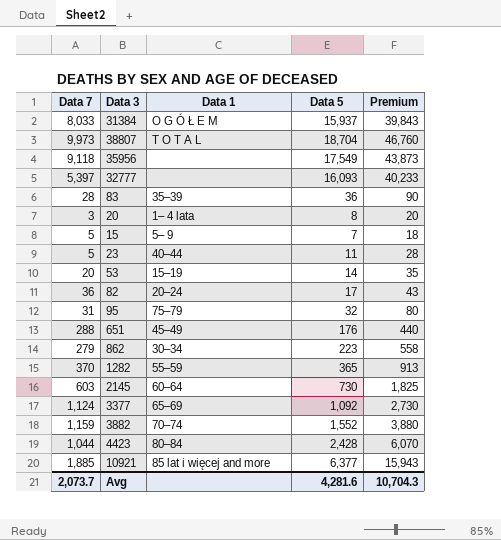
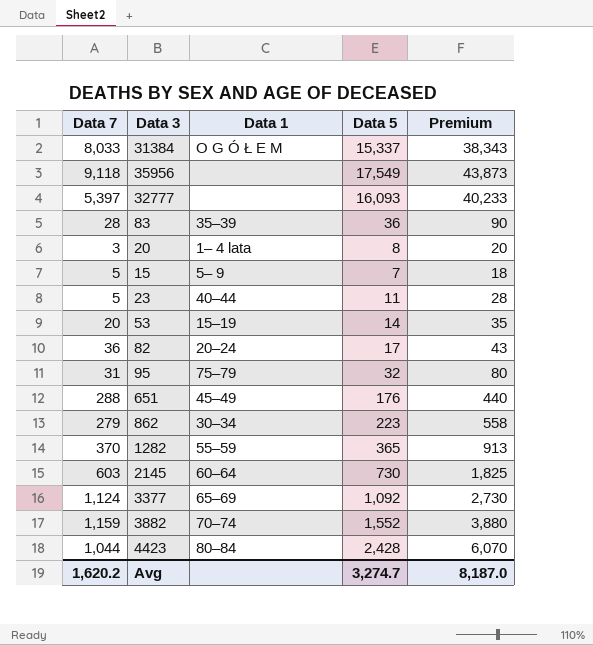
row 38807: 9,973 | T O T A L | 18,704 | 46,760 -> none
row 10921: 1,885 | 85 lat i więcej and more | 6,377 | 15,943 -> none
31384 | Data 5: 15,937 -> 15,337
31384 | Premium: 39,843 -> 38,343
Avg | Data 7: 2,073.7 -> 1,620.2
Avg | Data 5: 4,281.6 -> 3,274.7
Avg | Premium: 10,704.3 -> 8,187.0

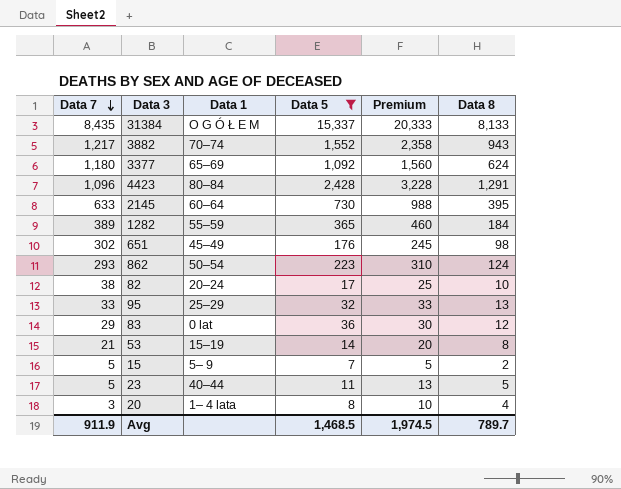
filter: none -> Data 5 <= 15,337
row order: none -> Data 7 descending
column Premium | formula: [Data 5] * 2.5 -> [Data 8] * 2.5
column Data 8 | position: none -> 6
31384 | Data 7: 8,033 -> 8,435
3882 | Data 7: 1,159 -> 1,217
3377 | Data 7: 1,124 -> 1,180
4423 | Data 7: 1,044 -> 1,096
2145 | Data 7: 603 -> 633
1282 | Data 7: 370 -> 389
651 | Data 7: 288 -> 302
862 | Data 7: 279 -> 293
862 | Data 1: 30–34 -> 50–54
82 | Data 7: 36 -> 38
95 | Data 7: 31 -> 33
95 | Data 1: 75–79 -> 25–29
83 | Data 7: 28 -> 29
83 | Data 1: 35–39 -> 0 lat
53 | Data 7: 20 -> 21
Avg | Data 7: 1,620.2 -> 911.9
Avg | Data 5: 3,274.7 -> 1,468.5
Avg | Premium: 8,187.0 -> 1,974.5

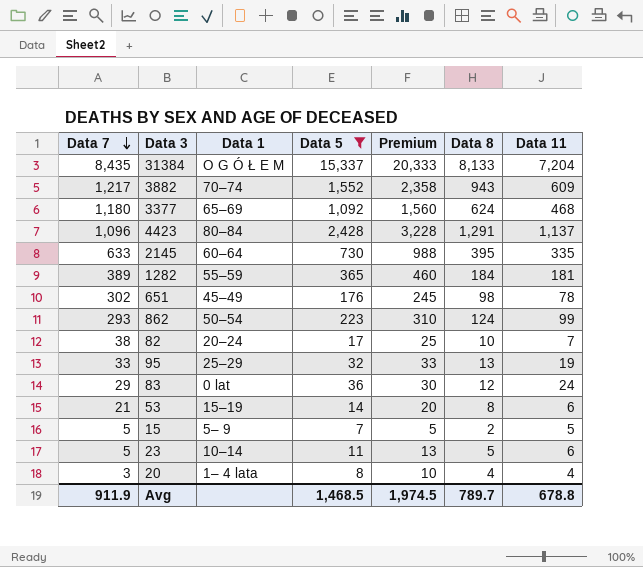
column Data 11 | formula: none -> [Data 5] - [Data 8]
23 | Data 1: 40–44 -> 10–14

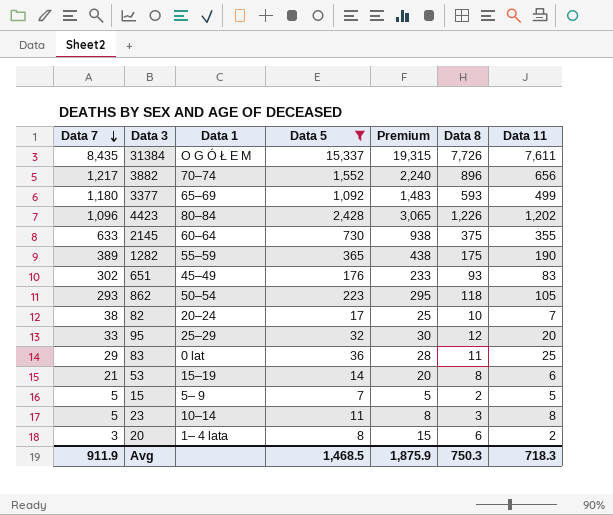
31384 | Premium: 20,333 -> 19,315
31384 | Data 8: 8,133 -> 7,726
31384 | Data 11: 7,204 -> 7,611
3882 | Premium: 2,358 -> 2,240
3882 | Data 8: 943 -> 896
3882 | Data 11: 609 -> 656
3377 | Premium: 1,560 -> 1,483
3377 | Data 8: 624 -> 593
3377 | Data 11: 468 -> 499
4423 | Premium: 3,228 -> 3,065
4423 | Data 8: 1,291 -> 1,226
4423 | Data 11: 1,137 -> 1,202
2145 | Premium: 988 -> 938
2145 | Data 8: 395 -> 375
2145 | Data 11: 335 -> 355
1282 | Premium: 460 -> 438
1282 | Data 8: 184 -> 175
1282 | Data 11: 181 -> 190
651 | Premium: 245 -> 233
651 | Data 8: 98 -> 93
651 | Data 11: 78 -> 83
862 | Premium: 310 -> 295
862 | Data 8: 124 -> 118
862 | Data 11: 99 -> 105
95 | Premium: 33 -> 30
95 | Data 8: 13 -> 12
95 | Data 11: 19 -> 20
83 | Premium: 30 -> 28
83 | Data 8: 12 -> 11
83 | Data 11: 24 -> 25
23 | Premium: 13 -> 8
23 | Data 8: 5 -> 3
23 | Data 11: 6 -> 8
20 | Premium: 10 -> 15
20 | Data 8: 4 -> 6
20 | Data 11: 4 -> 2
Avg | Premium: 1,974.5 -> 1,875.9
Avg | Data 8: 789.7 -> 750.3
Avg | Data 11: 678.8 -> 718.3

